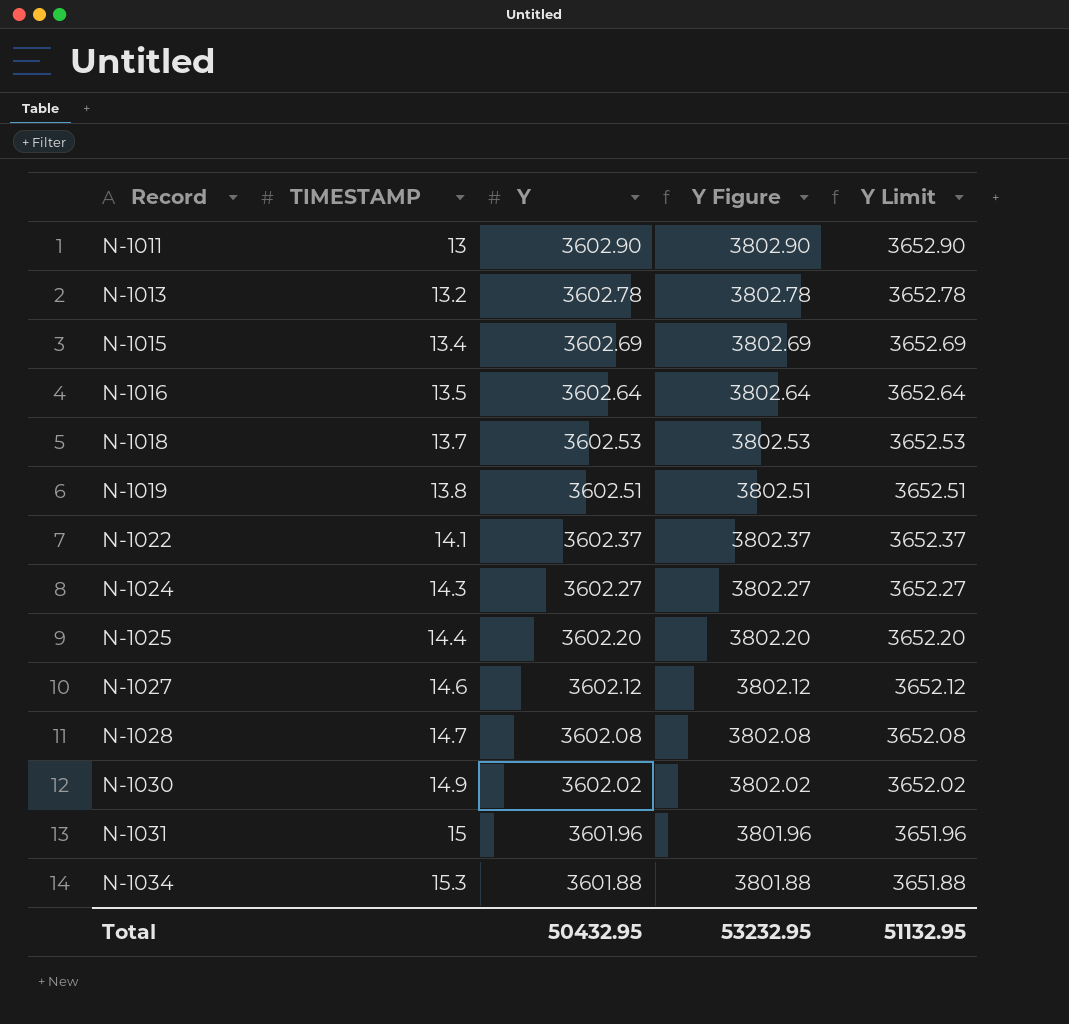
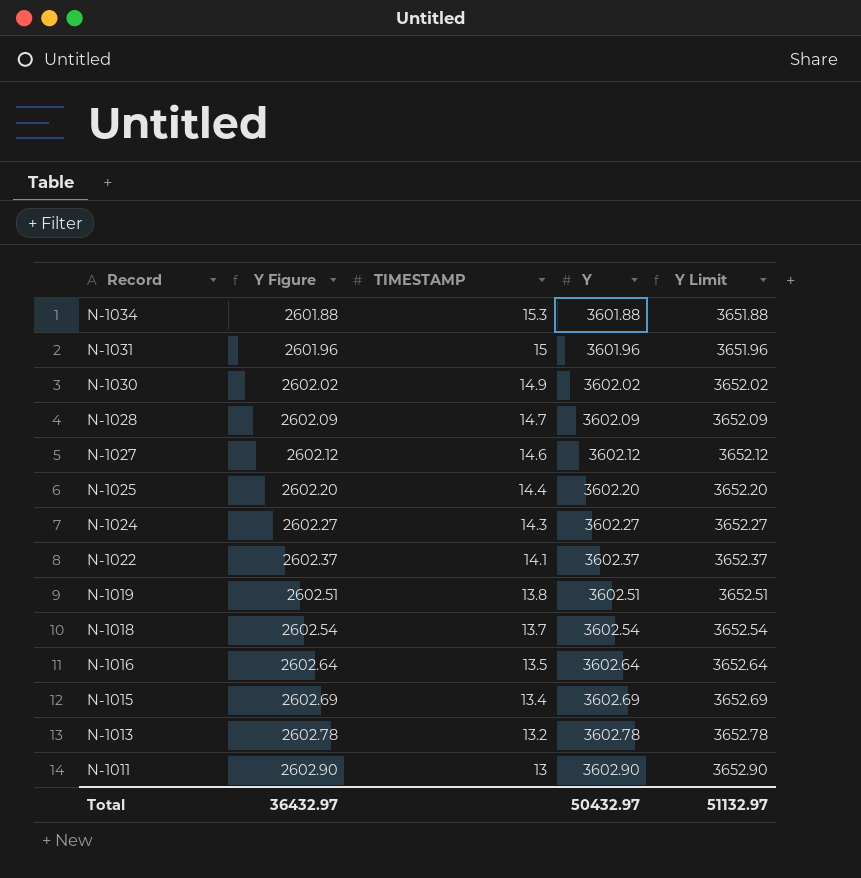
row order: Record ascending -> Record descending
column Y Figure | formula: [Y] + 200 -> [Y] - 1000
column Y Figure | position: 4 -> 2
N-1028 | Y: 3602.08 -> 3602.09
N-1028 | Y Limit: 3652.08 -> 3652.09
N-1018 | Y: 3602.53 -> 3602.54
N-1018 | Y Limit: 3652.53 -> 3652.54
Total | Y Figure: 53232.95 -> 36432.97
Total | Y: 50432.95 -> 50432.97
Total | Y Limit: 51132.95 -> 51132.97

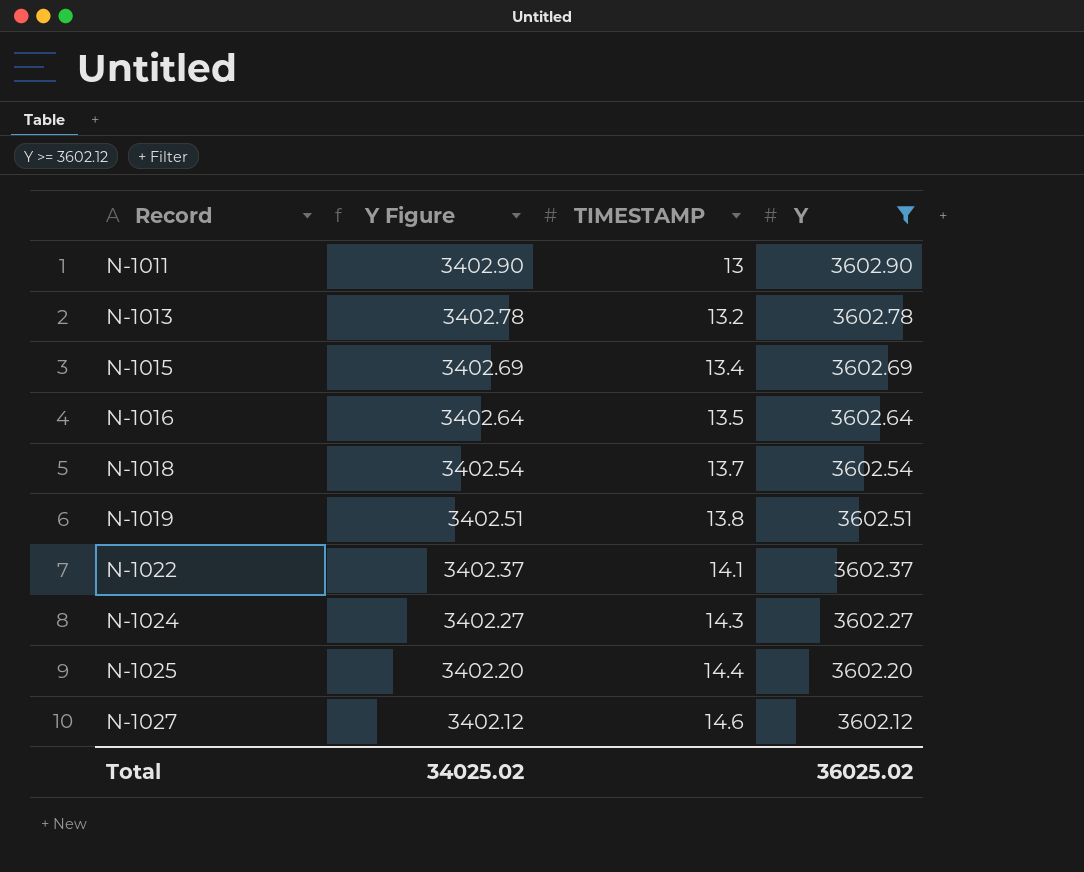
filter: none -> Y >= 3602.12
row order: Record descending -> Record ascending
column Y Limit | formula: [Y] + 50 -> none
column Y Figure | formula: [Y] - 1000 -> [Y] - 200
Total | Y Figure: 36432.97 -> 34025.02
Total | Y: 50432.97 -> 36025.02

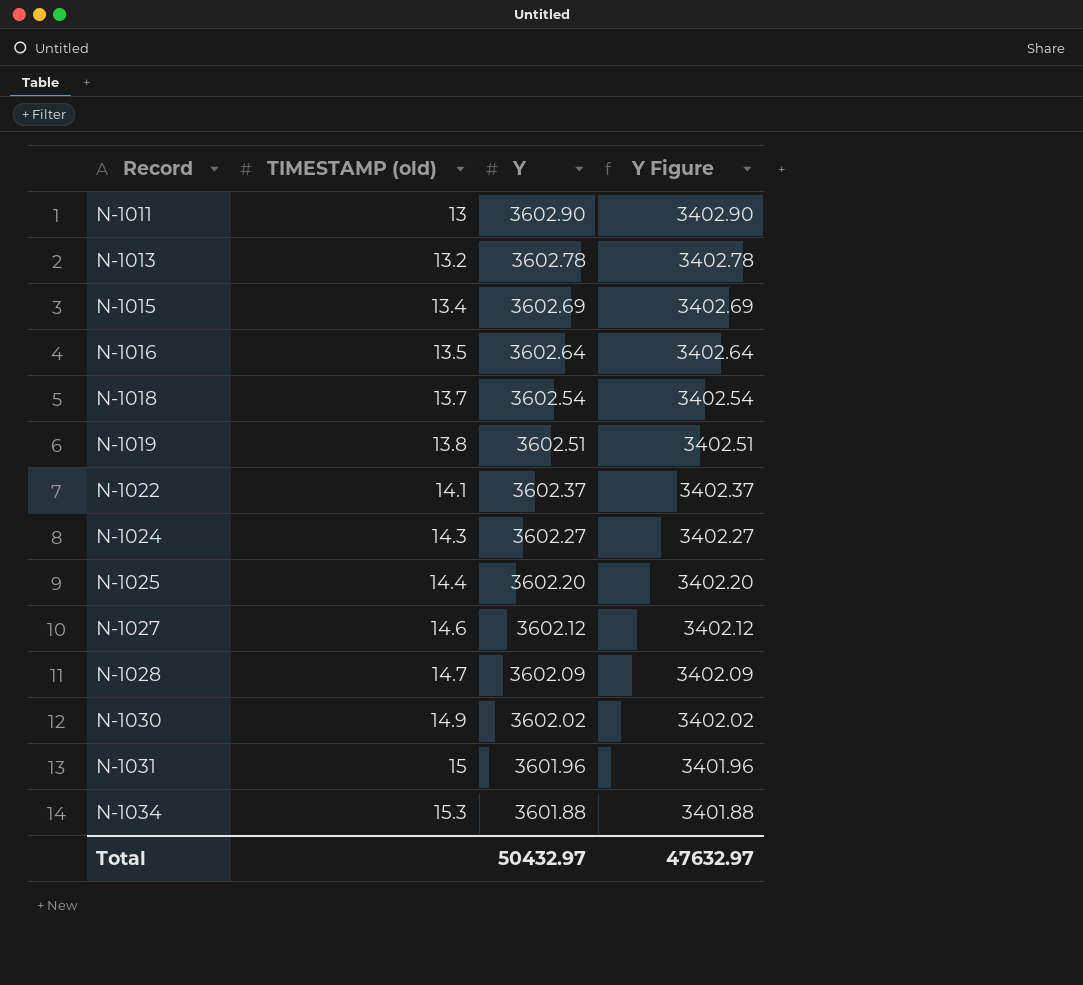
filter: Y >= 3602.12 -> none
column name: TIMESTAMP -> TIMESTAMP (old)
column Y Figure | position: 2 -> 4
Total | Y: 36025.02 -> 50432.97
Total | Y Figure: 34025.02 -> 47632.97

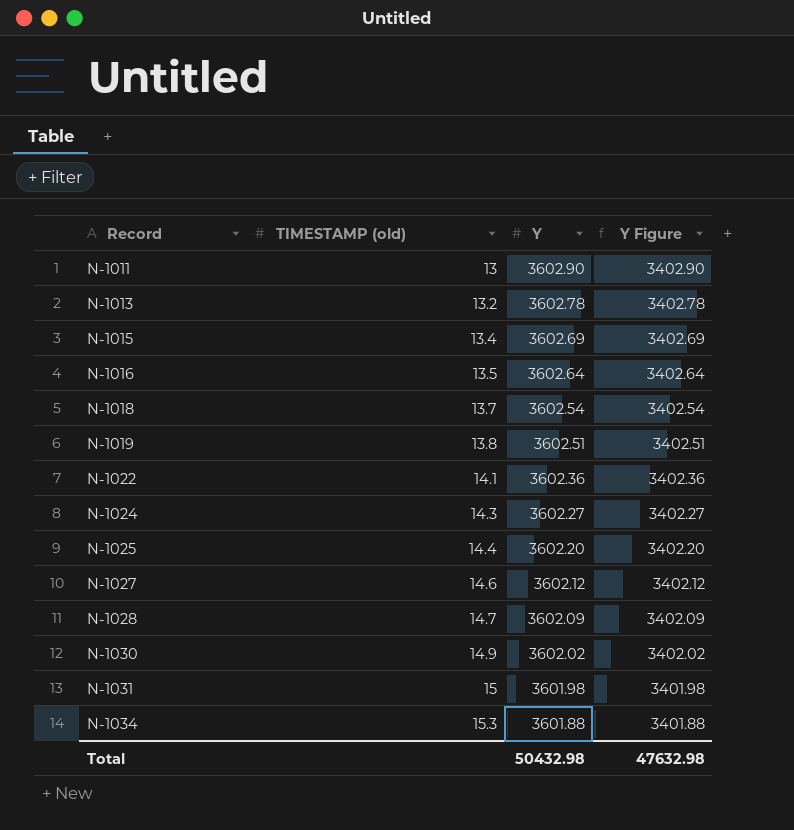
N-1022 | Y: 3602.37 -> 3602.36
N-1022 | Y Figure: 3402.37 -> 3402.36
N-1031 | Y: 3601.96 -> 3601.98
N-1031 | Y Figure: 3401.96 -> 3401.98
Total | Y: 50432.97 -> 50432.98
Total | Y Figure: 47632.97 -> 47632.98

